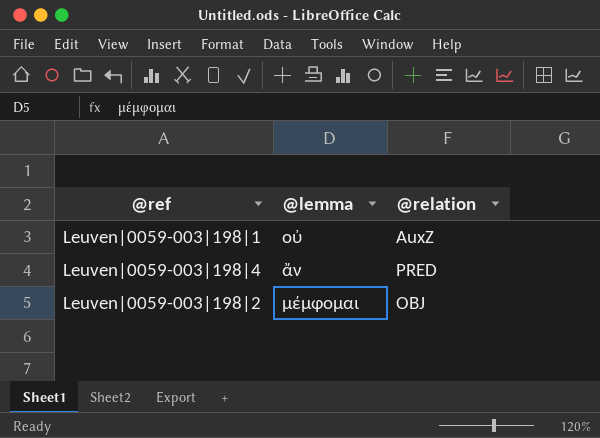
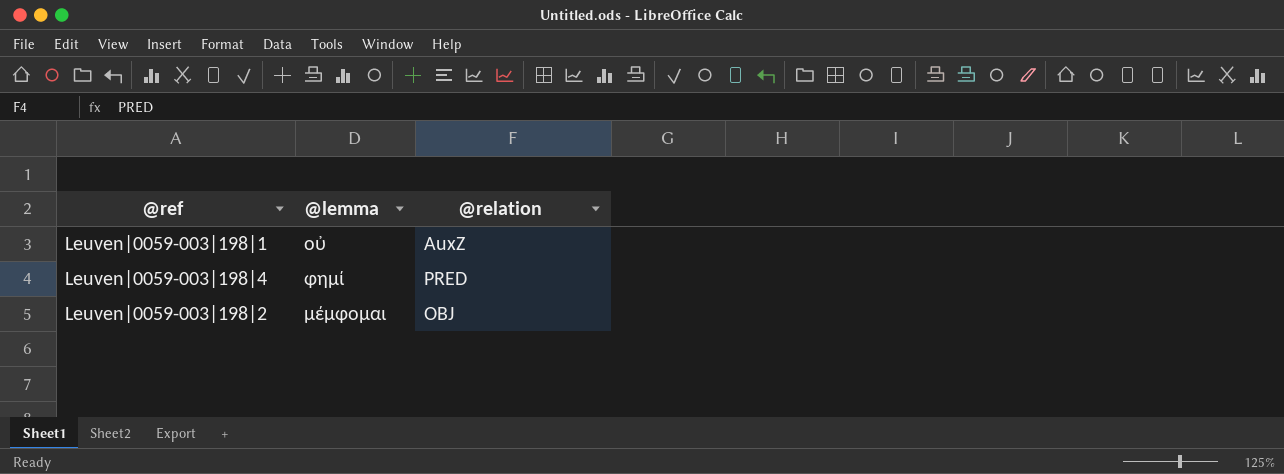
Leuven|0059-003|198|4 | @lemma: ἄν -> φημί

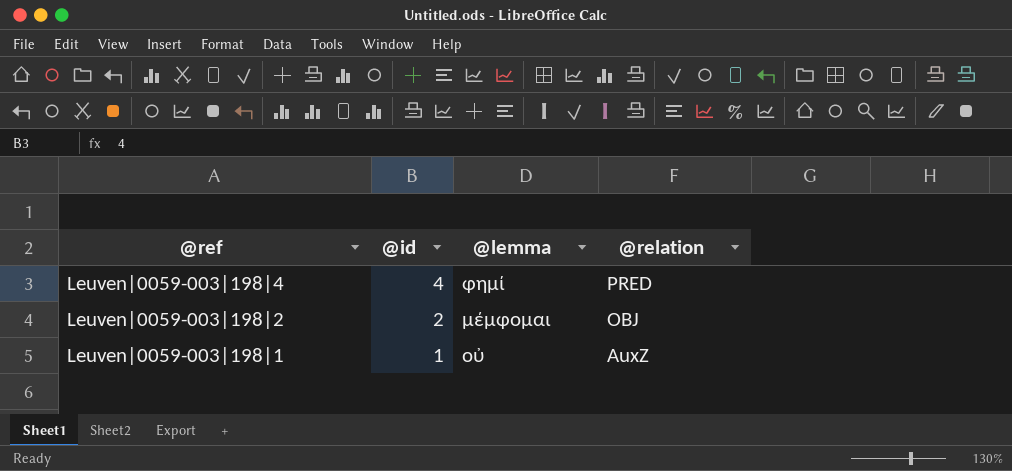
row order: none -> @ref descending
column @id | position: none -> 2

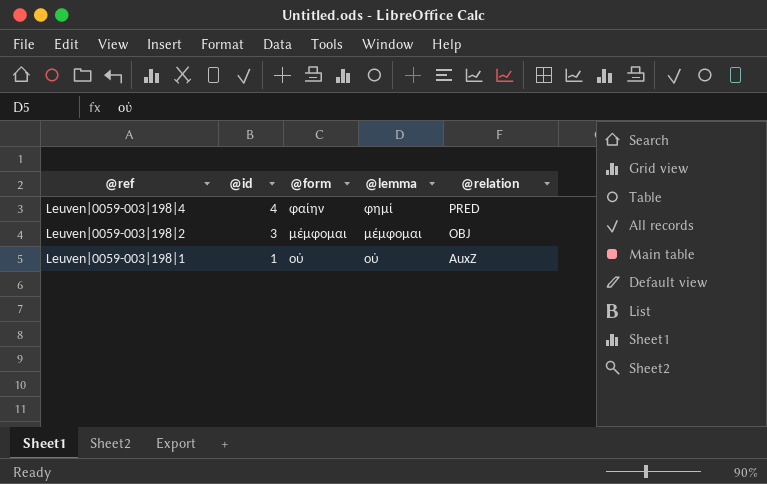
column @form | position: none -> 3
Leuven|0059-003|198|2 | @id: 2 -> 3

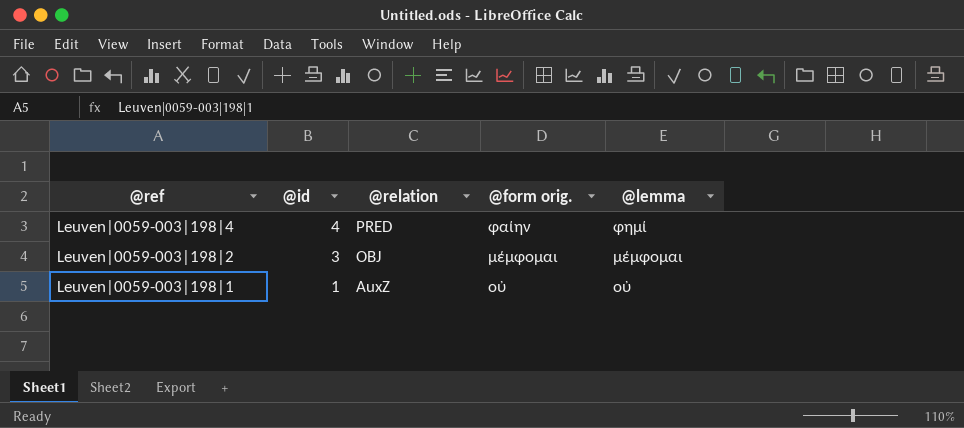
column @relation | position: 5 -> 3
column name: @form -> @form orig.

